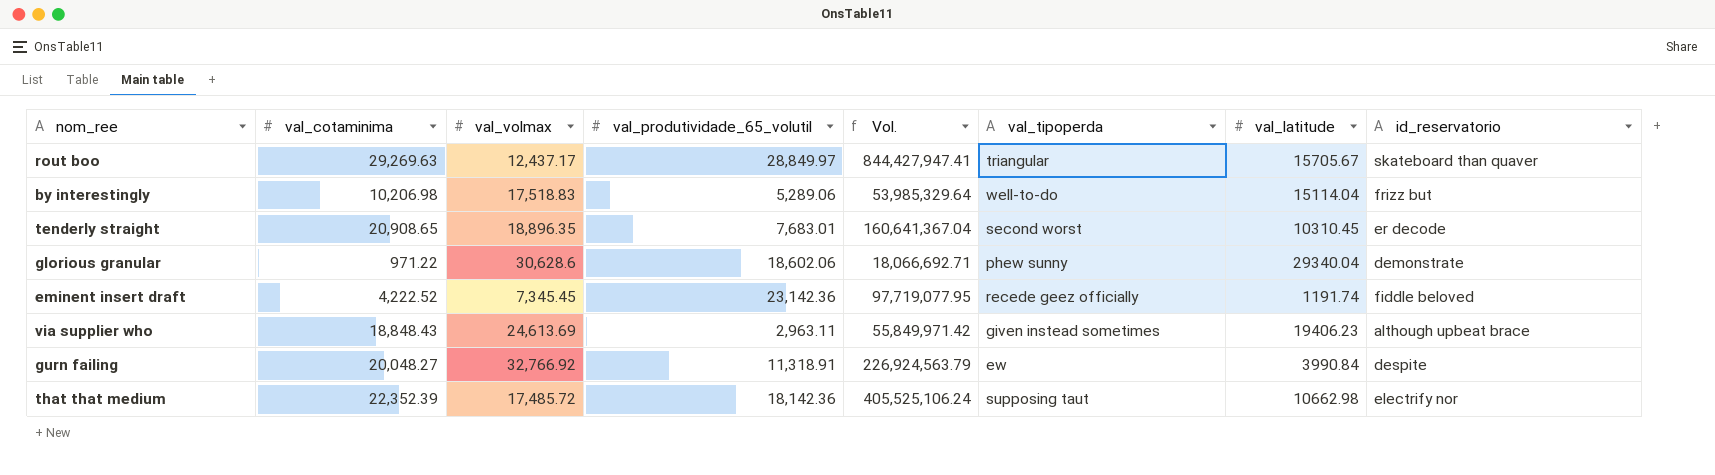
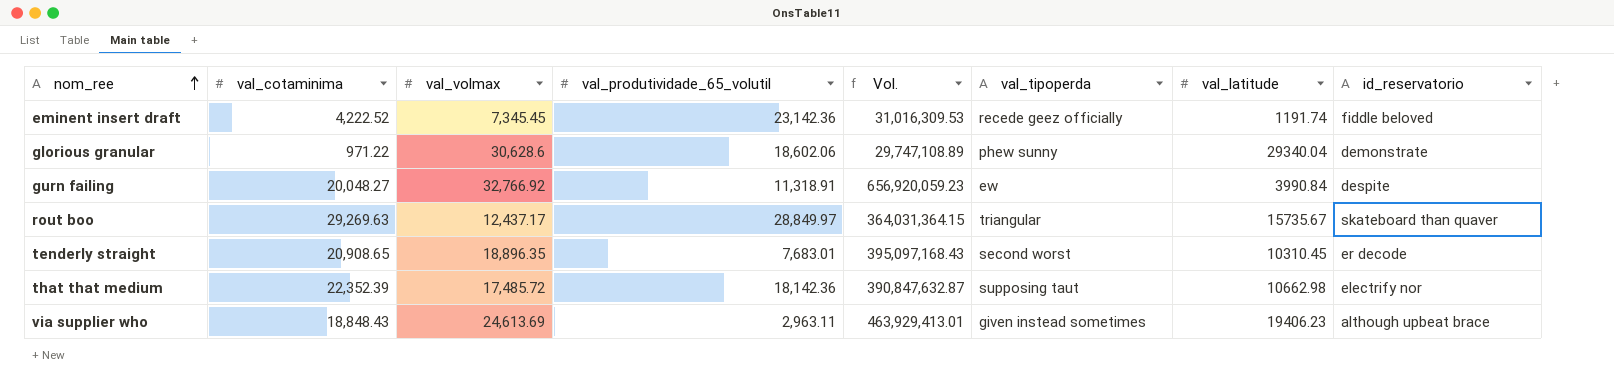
row order: none -> nom_ree ascending
column Vol. | formula: [val_cotaminima] * [val_produtividade_65_volutil] -> [val_cotaminima] * [val_volmax]
row by interestingly: 10,206.98 | 17,518.83 | 5,289.06 | 53,985,329.64 | well-to-do | 15114.04 | frizz but -> none
rout boo | val_latitude: 15705.67 -> 15735.67

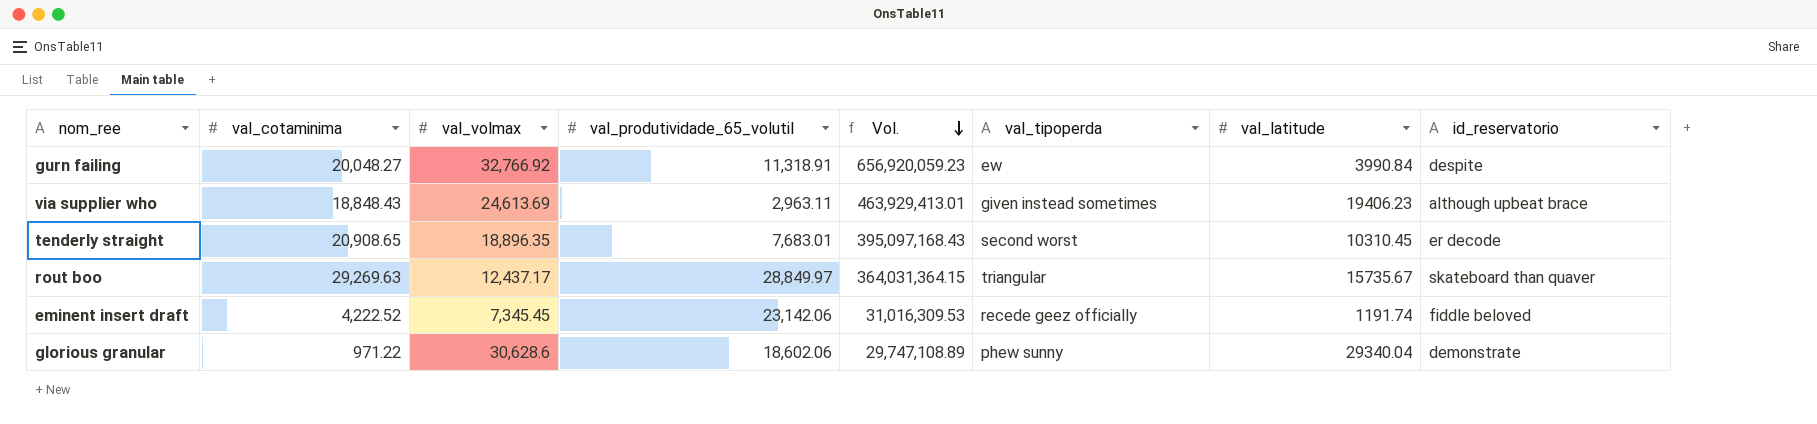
row order: nom_ree ascending -> Vol. descending
row that that medium: 22,352.39 | 17,485.72 | 18,142.36 | 390,847,632.87 | supposing taut | 10662.98 | electrify nor -> none
eminent insert draft | val_produtividade_65_volutil: 23,142.36 -> 23,142.06

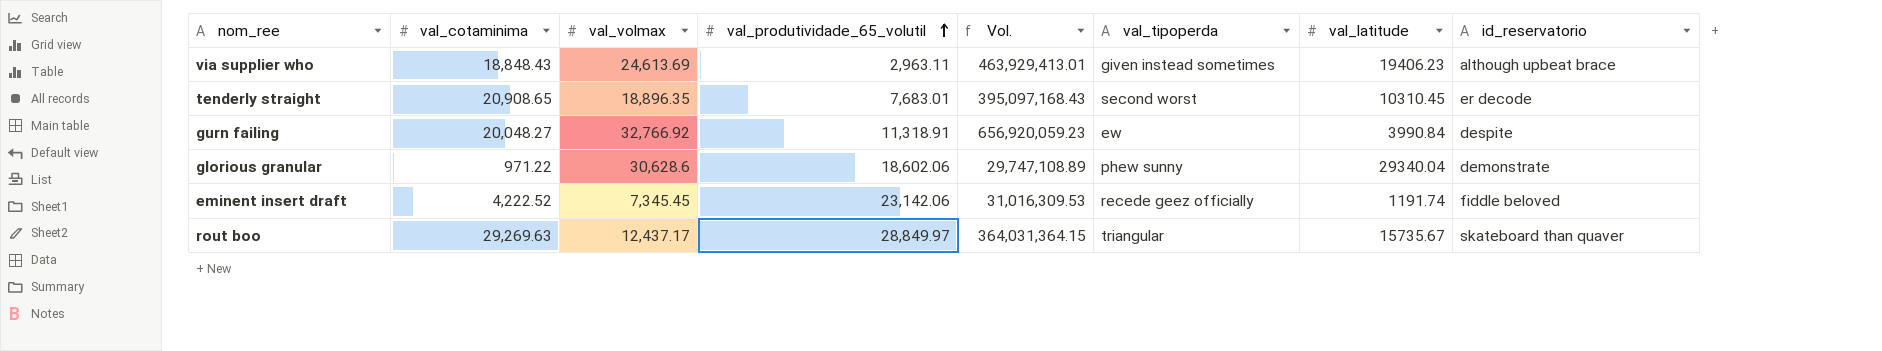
row order: Vol. descending -> val_produtividade_65_volutil ascending

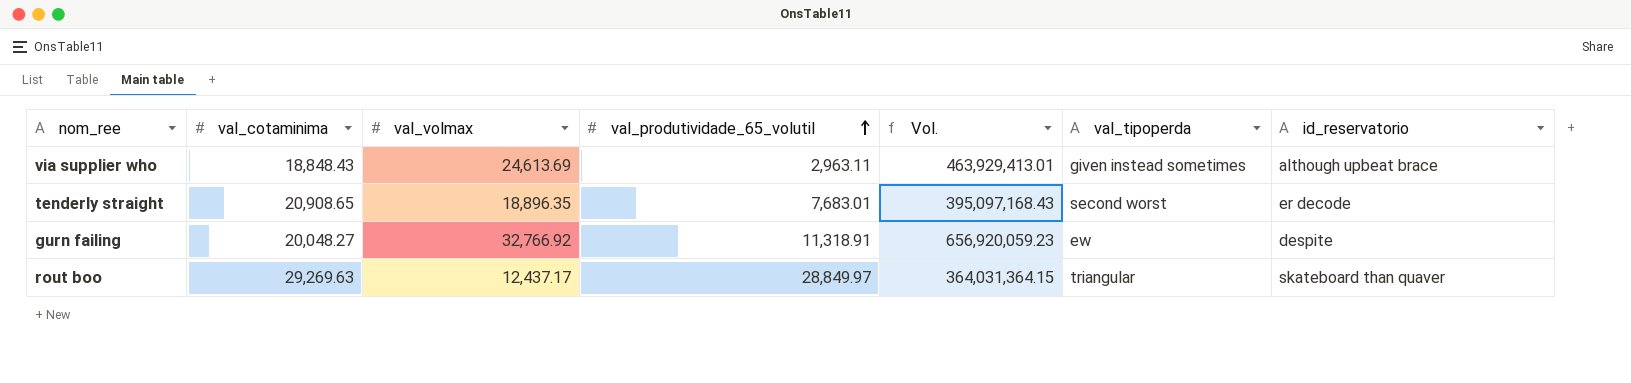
column val_latitude | position: 7 -> none
row glorious granular: 971.22 | 30,628.6 | 18,602.06 | 29,747,108.89 | phew sunny | 29340.04 | demonstrate -> none
row eminent insert draft: 4,222.52 | 7,345.45 | 23,142.06 | 31,016,309.53 | recede geez officially | 1191.74 | fiddle beloved -> none

